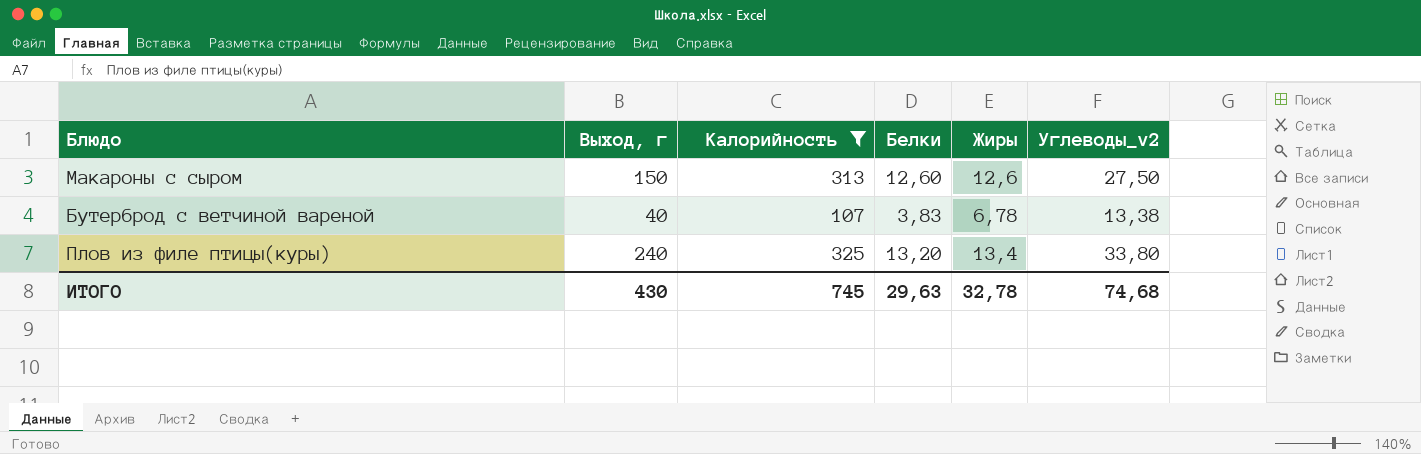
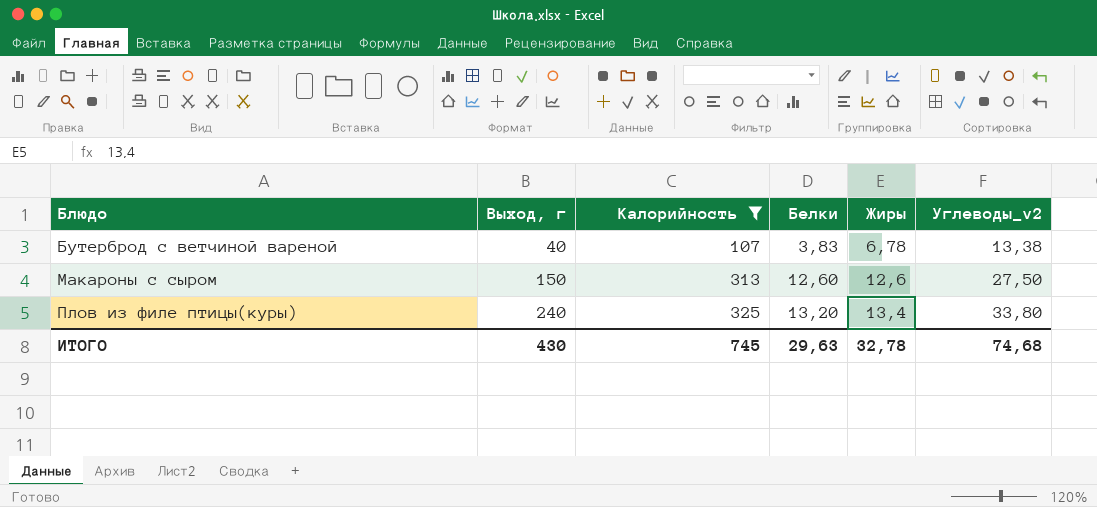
row order: none -> Блюдо ascending

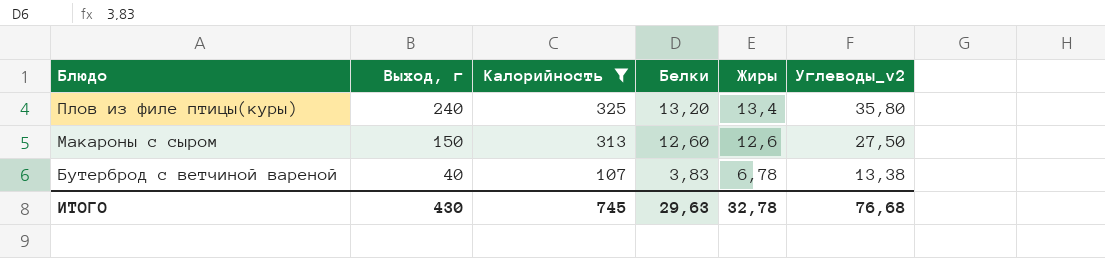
row order: Блюдо ascending -> Блюдо descending
Плов из филе птицы(куры) | Углеводы_v2: 33,80 -> 35,80
ИТОГО | Углеводы_v2: 74,68 -> 76,68

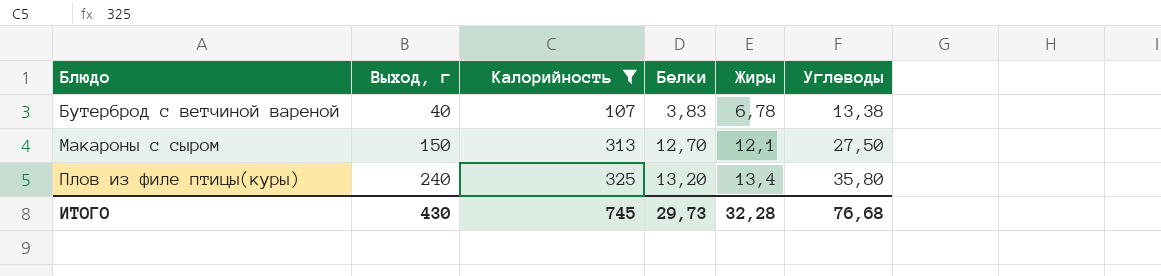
row order: Блюдо descending -> Блюдо ascending
column name: Углеводы_v2 -> Углеводы
Макароны с сыром | Белки: 12,60 -> 12,70
Макароны с сыром | Жиры: 12,6 -> 12,1
ИТОГО | Белки: 29,63 -> 29,73
ИТОГО | Жиры: 32,78 -> 32,28

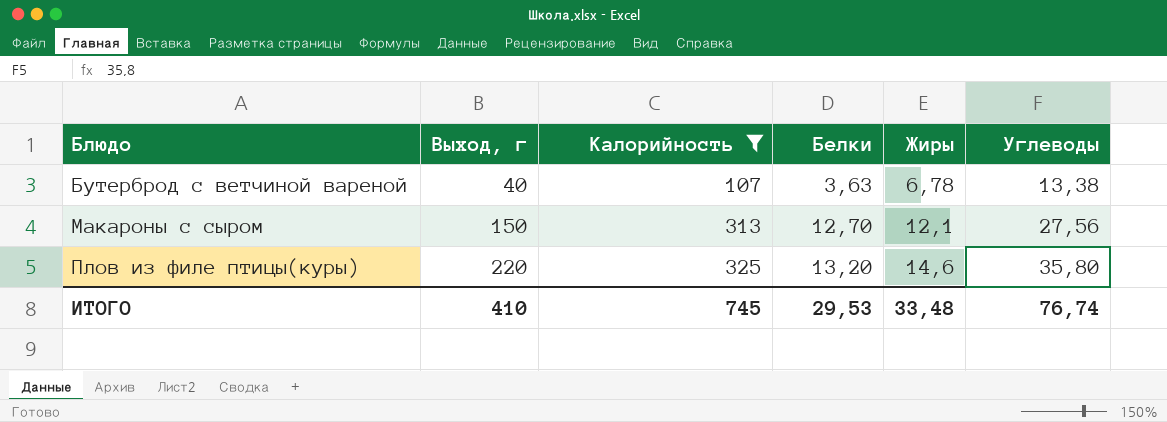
Бутерброд с ветчиной вареной | Белки: 3,83 -> 3,63
Макароны с сыром | Углеводы: 27,50 -> 27,56
Плов из филе птицы(куры) | Выход, г: 240 -> 220
Плов из филе птицы(куры) | Жиры: 13,4 -> 14,6
ИТОГО | Выход, г: 430 -> 410
ИТОГО | Белки: 29,73 -> 29,53
ИТОГО | Жиры: 32,28 -> 33,48
ИТОГО | Углеводы: 76,68 -> 76,74

